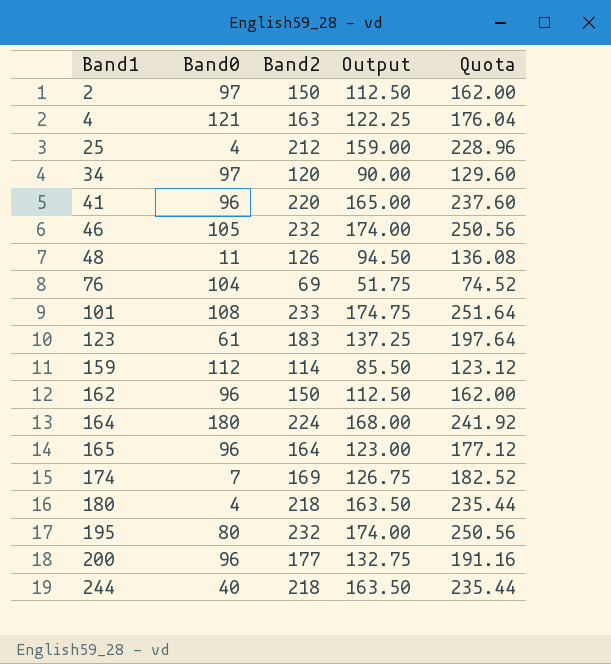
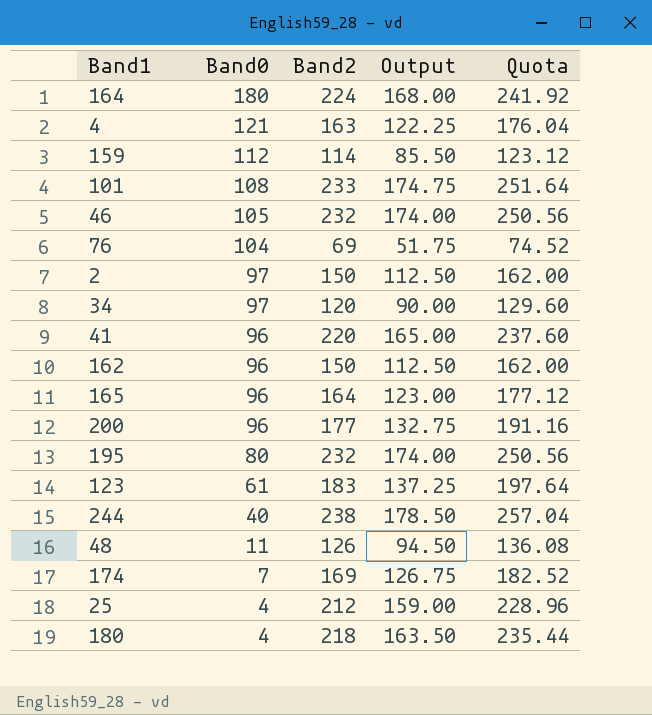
row order: Band1 ascending -> Band0 descending
244 | Band2: 218 -> 238
244 | Output: 163.50 -> 178.50
244 | Quota: 235.44 -> 257.04

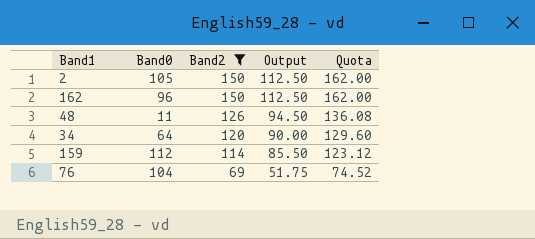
filter: none -> Band2 <= 150
row order: Band0 descending -> Band2 descending
2 | Band0: 97 -> 105
34 | Band0: 97 -> 64

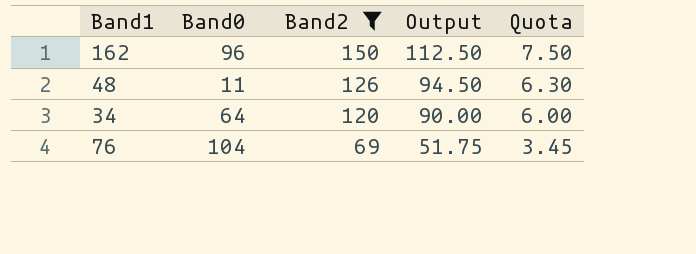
column Quota | formula: [Band2] * 1.08 -> [Band2] * 0.05
row 2: 105 | 150 | 112.50 | 162.00 -> none
row 159: 112 | 114 | 85.50 | 123.12 -> none

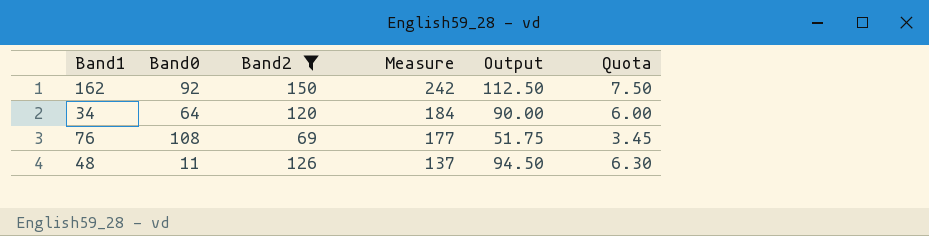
row order: Band2 descending -> Measure descending
column Measure | formula: none -> [Band0] + [Band2]
162 | Band0: 96 -> 92
76 | Band0: 104 -> 108

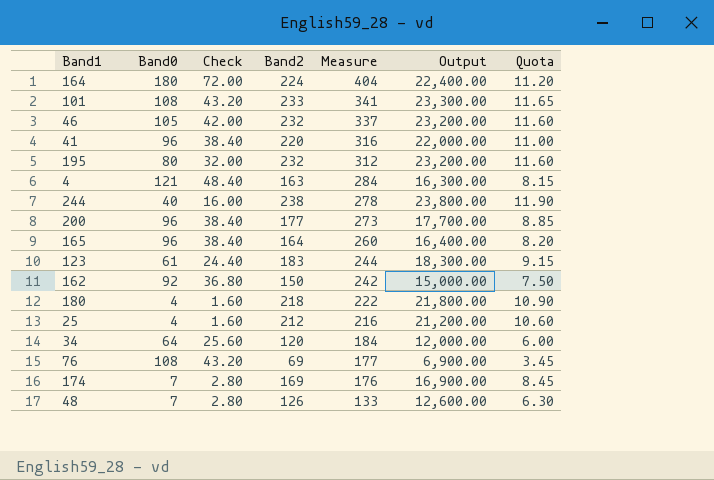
filter: Band2 <= 150 -> none
column Check | formula: none -> [Band0] * 0.4
column Output | formula: [Band2] * 0.75 -> [Band2] * 100
48 | Band0: 11 -> 7
48 | Measure: 137 -> 133

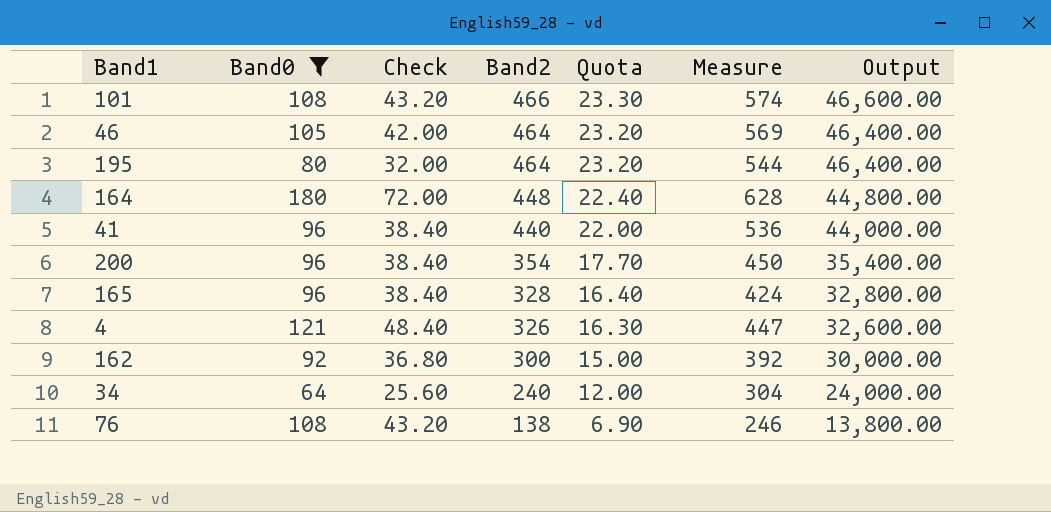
filter: none -> Band0 >= 64
row order: Measure descending -> Band2 descending
column Quota | position: 7 -> 5
101 | Band2: 233 -> 466
101 | Quota: 11.65 -> 23.30
101 | Measure: 341 -> 574
101 | Output: 23,300.00 -> 46,600.00
46 | Band2: 232 -> 464
46 | Quota: 11.60 -> 23.20
46 | Measure: 337 -> 569
46 | Output: 23,200.00 -> 46,400.00
195 | Band2: 232 -> 464
195 | Quota: 11.60 -> 23.20
195 | Measure: 312 -> 544
195 | Output: 23,200.00 -> 46,400.00
164 | Band2: 224 -> 448
164 | Quota: 11.20 -> 22.40
164 | Measure: 404 -> 628
164 | Output: 22,400.00 -> 44,800.00
41 | Band2: 220 -> 440
41 | Quota: 11.00 -> 22.00
41 | Measure: 316 -> 536
41 | Output: 22,000.00 -> 44,000.00
200 | Band2: 177 -> 354
200 | Quota: 8.85 -> 17.70
200 | Measure: 273 -> 450
200 | Output: 17,700.00 -> 35,400.00
165 | Band2: 164 -> 328
165 | Quota: 8.20 -> 16.40
165 | Measure: 260 -> 424
165 | Output: 16,400.00 -> 32,800.00
4 | Band2: 163 -> 326
4 | Quota: 8.15 -> 16.30
4 | Measure: 284 -> 447
4 | Output: 16,300.00 -> 32,600.00
162 | Band2: 150 -> 300
162 | Quota: 7.50 -> 15.00
162 | Measure: 242 -> 392
162 | Output: 15,000.00 -> 30,000.00
34 | Band2: 120 -> 240
34 | Quota: 6.00 -> 12.00
34 | Measure: 184 -> 304
34 | Output: 12,000.00 -> 24,000.00
76 | Band2: 69 -> 138
76 | Quota: 3.45 -> 6.90
76 | Measure: 177 -> 246
76 | Output: 6,900.00 -> 13,800.00

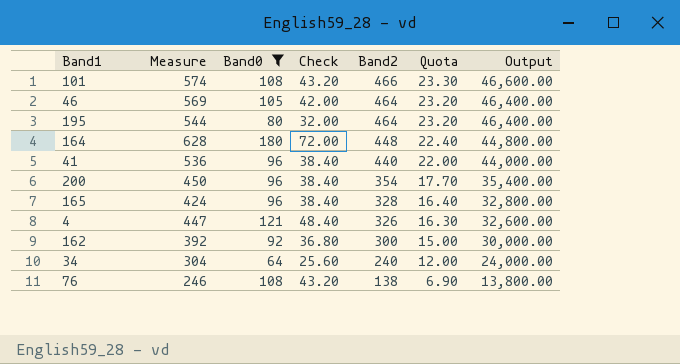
column Measure | position: 6 -> 2

